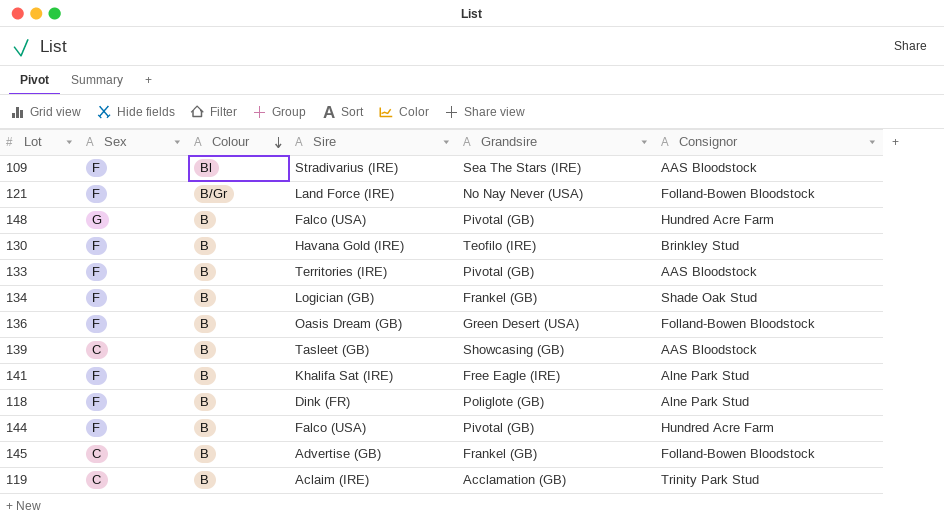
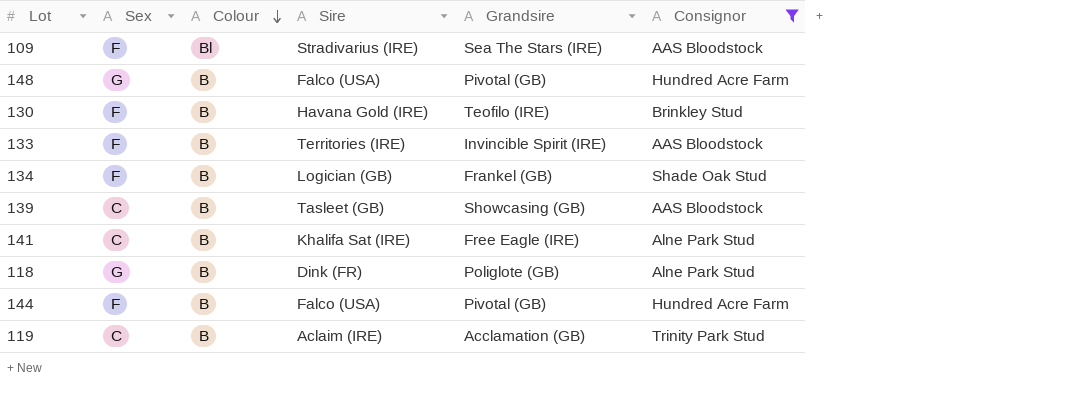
filter: none -> Consignor != Folland-Bowen Bloodstock
133 | Grandsire: Pivotal (GB) -> Invincible Spirit (IRE)
141 | Sex: F -> C
118 | Sex: F -> G

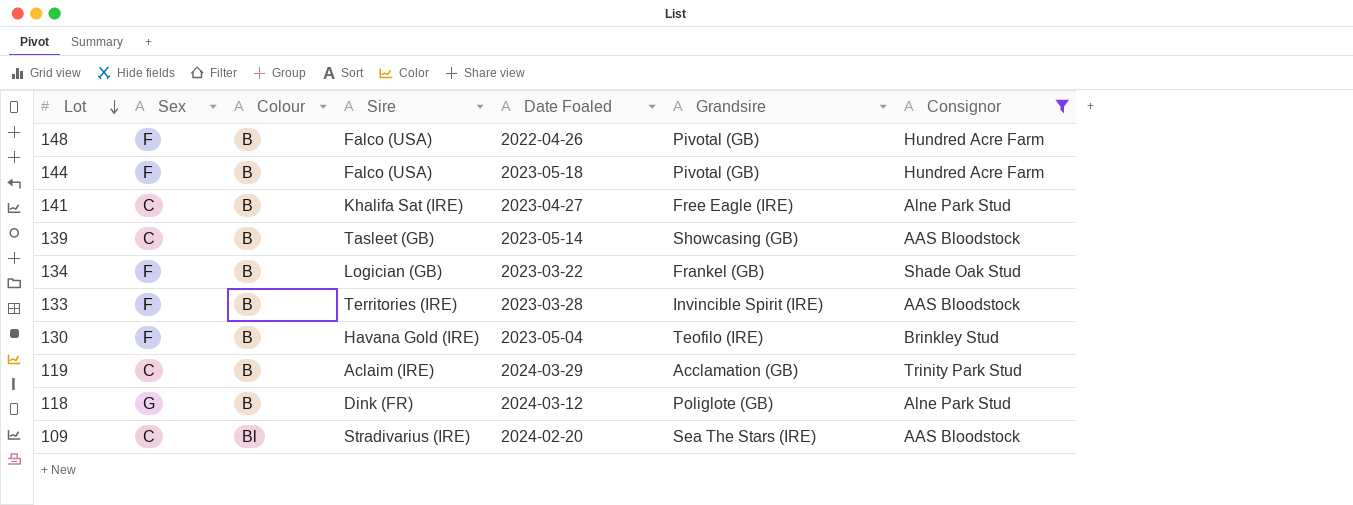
row order: Colour descending -> Lot descending
column Date Foaled | position: none -> 5
148 | Sex: G -> F
109 | Sex: F -> C

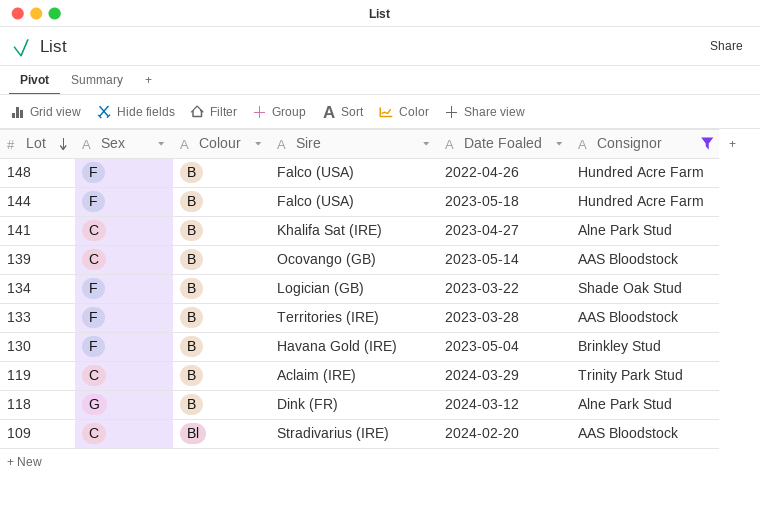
column Grandsire | position: 6 -> none
139 | Sire: Tasleet (GB) -> Ocovango (GB)

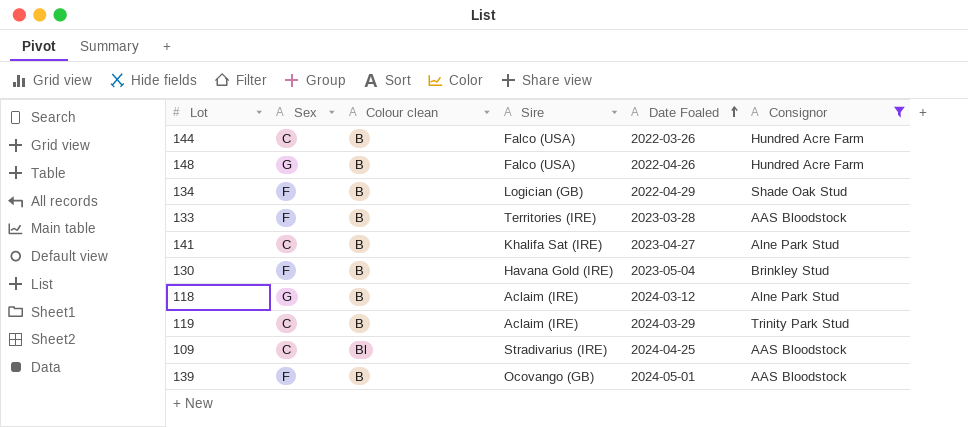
row order: Lot descending -> Date Foaled ascending
column name: Colour -> Colour clean
144 | Sex: F -> C
144 | Date Foaled: 2023-05-18 -> 2022-03-26
148 | Sex: F -> G
134 | Date Foaled: 2023-03-22 -> 2022-04-29
118 | Sire: Dink (FR) -> Aclaim (IRE)
109 | Date Foaled: 2024-02-20 -> 2024-04-25
139 | Sex: C -> F
139 | Date Foaled: 2023-05-14 -> 2024-05-01

